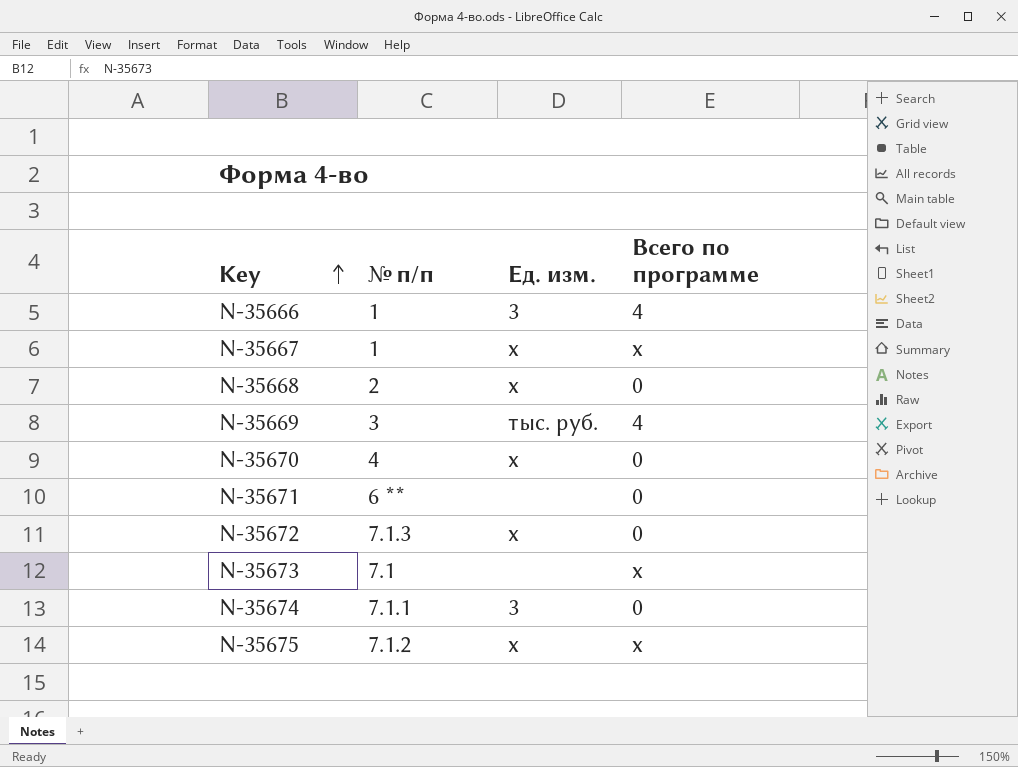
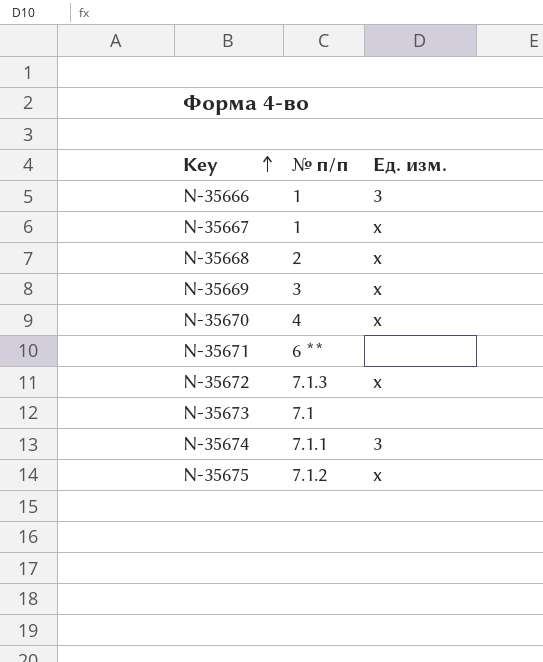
column Всего по программе | position: 4 -> none
N-35669 | Ед. изм.: тыс. руб. -> х

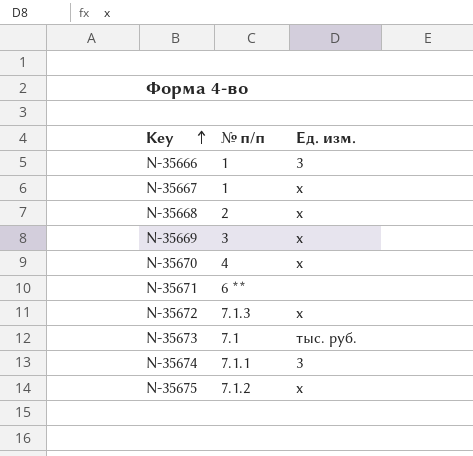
N-35673 | Ед. изм.: none -> тыс. руб.

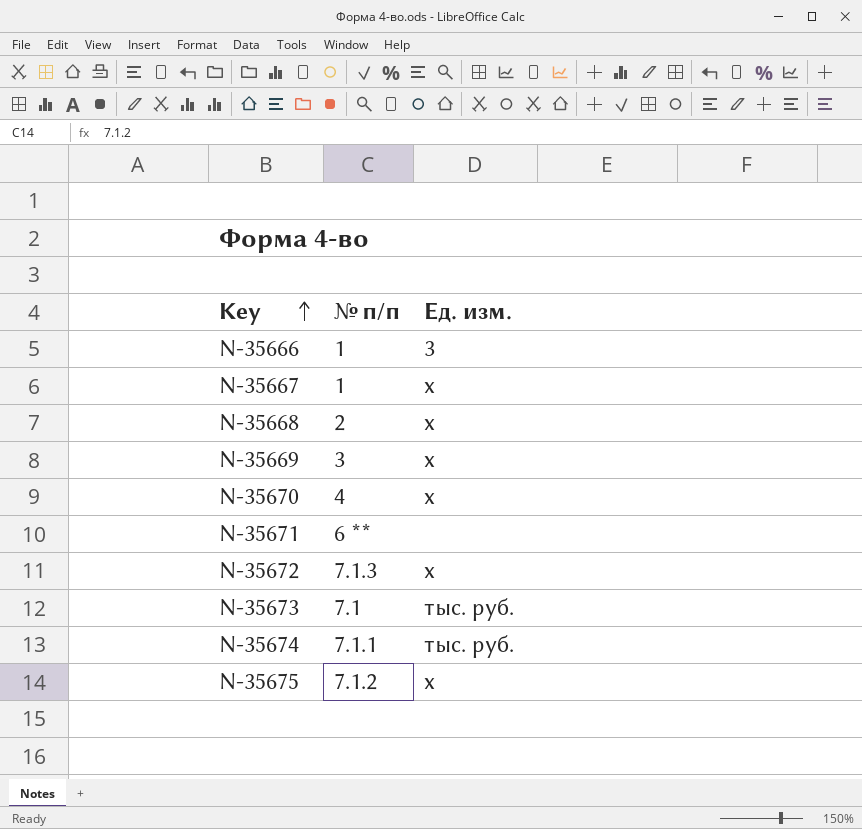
N-35674 | Ед. изм.: 3 -> тыс. руб.

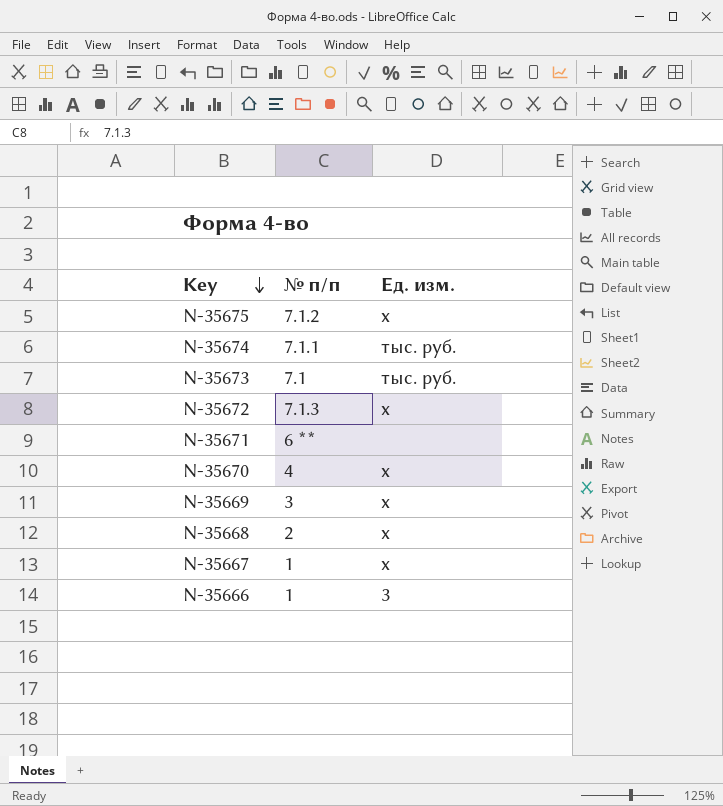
row order: Key ascending -> Key descending

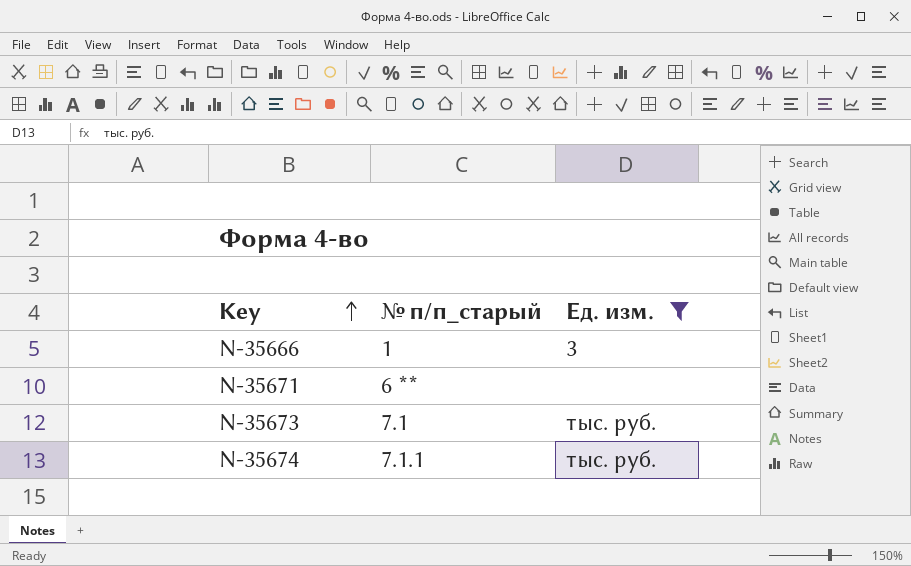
filter: none -> Ед. изм. != х
row order: Key descending -> Key ascending
column name: № п/п -> № п/п_старый

